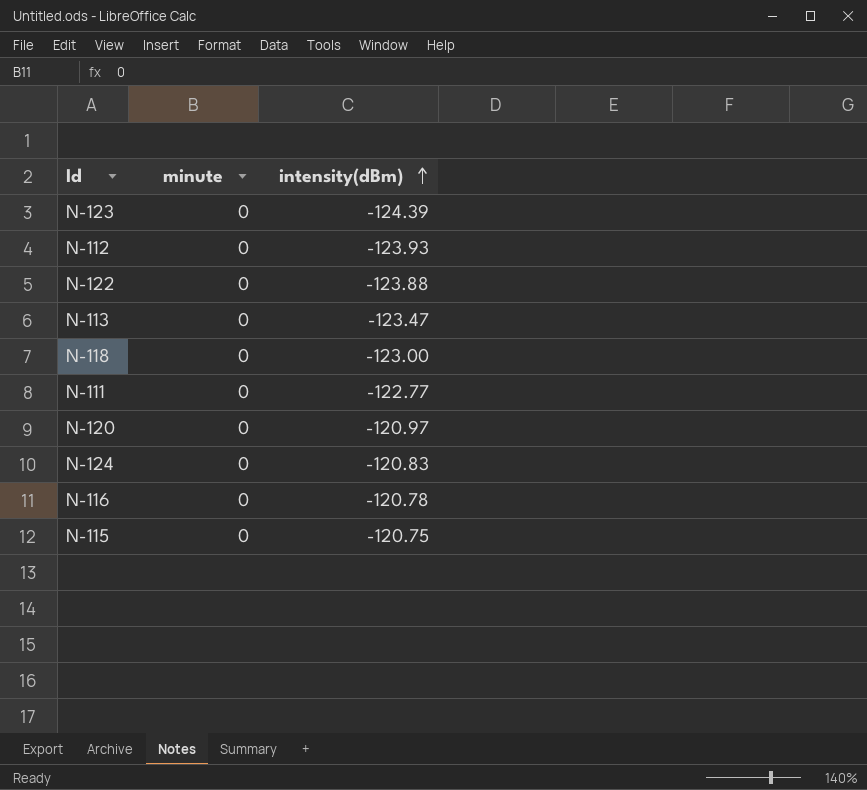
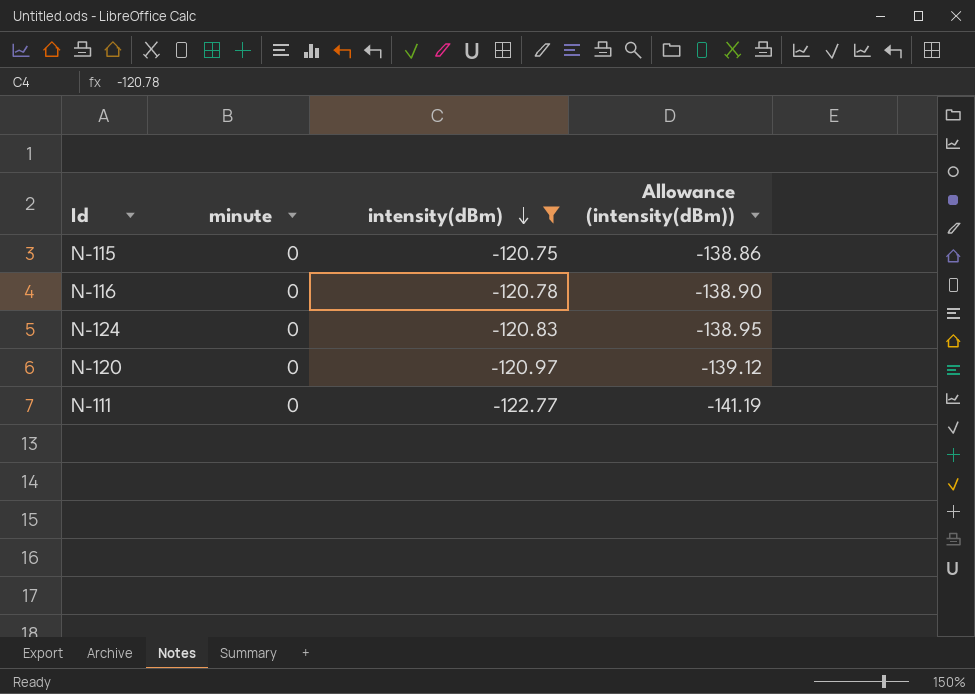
filter: none -> intensity(dBm) >= -122.77
row order: intensity(dBm) ascending -> intensity(dBm) descending
column Allowance (intensity(dBm)) | formula: none -> [intensity(dBm)] * 1.15

